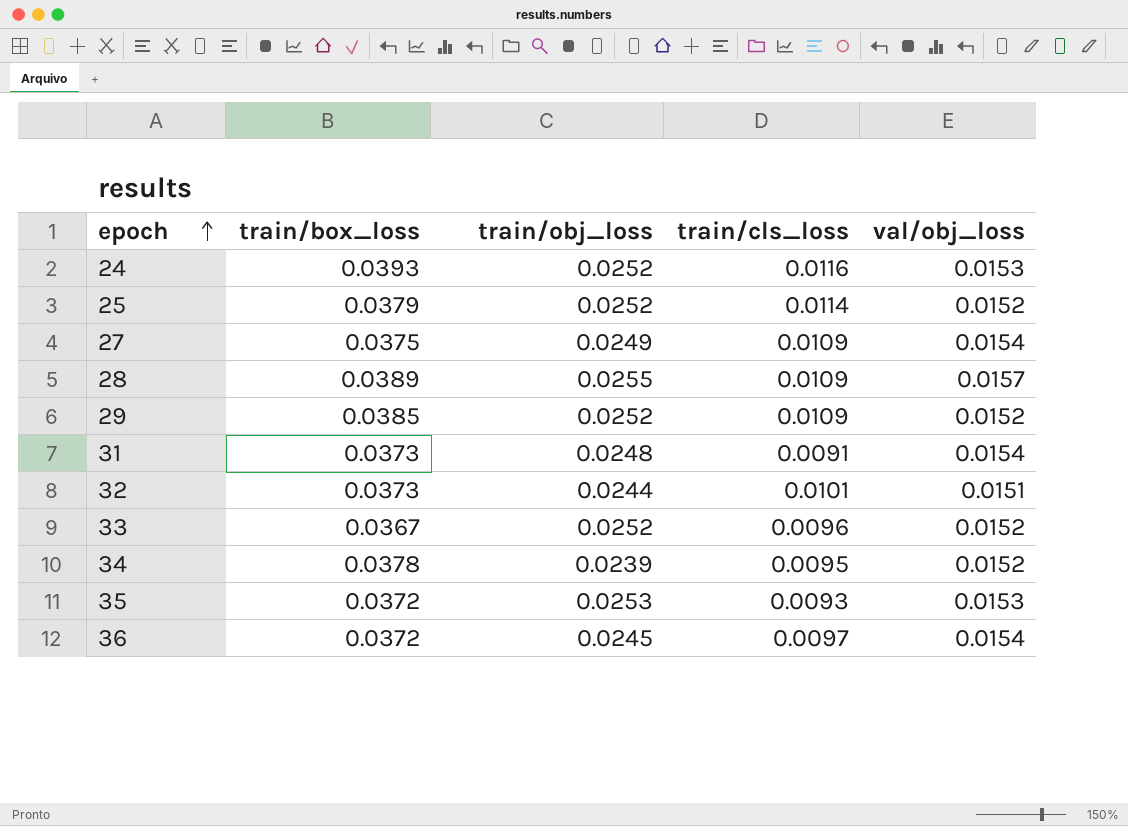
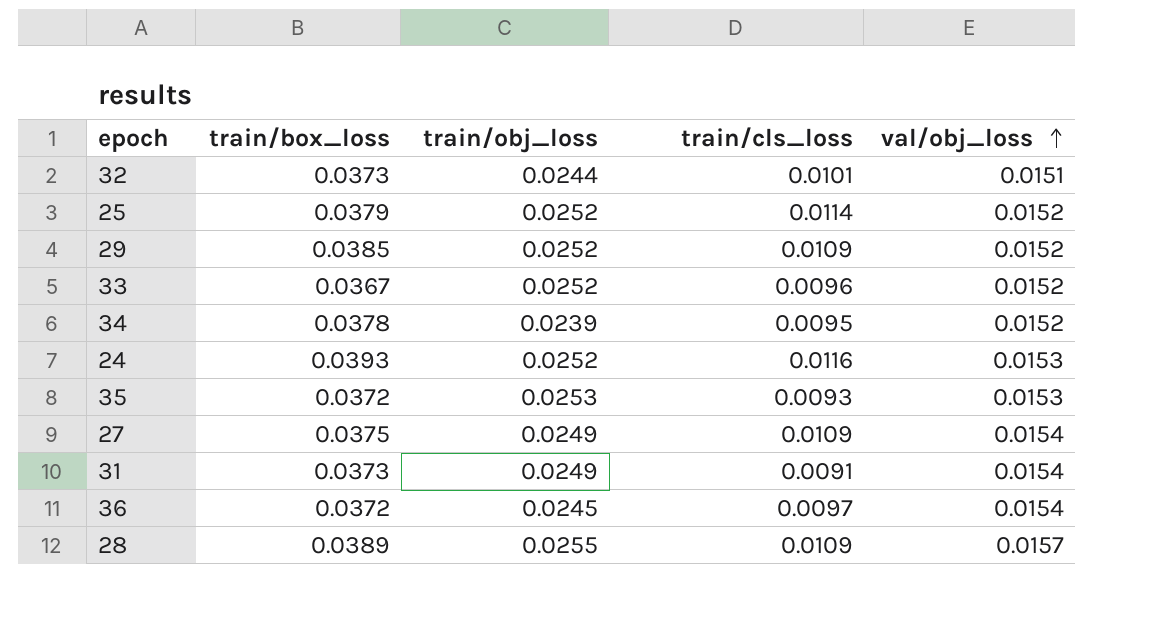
row order: epoch ascending -> val/obj_loss ascending
31 | train/obj_loss: 0.0248 -> 0.0249

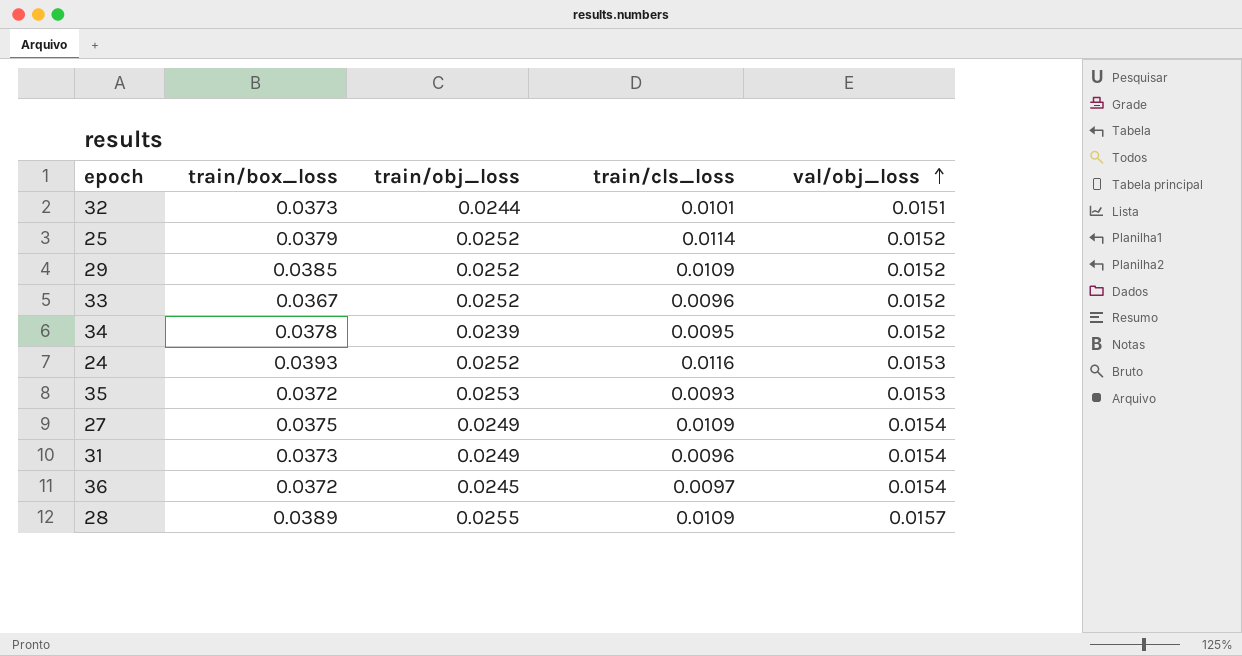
31 | train/cls_loss: 0.0091 -> 0.0096

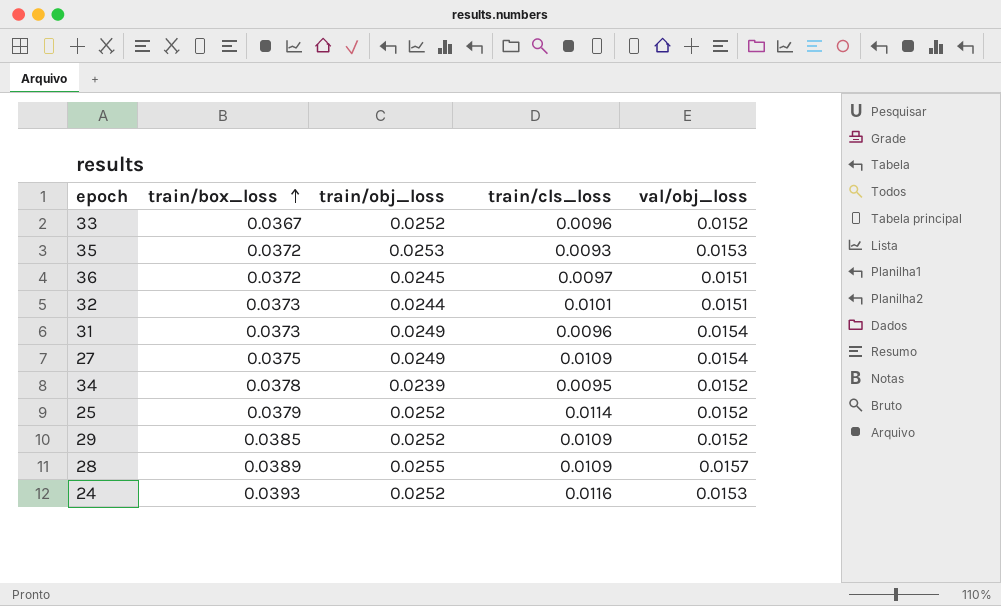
row order: val/obj_loss ascending -> train/box_loss ascending
36 | val/obj_loss: 0.0154 -> 0.0151

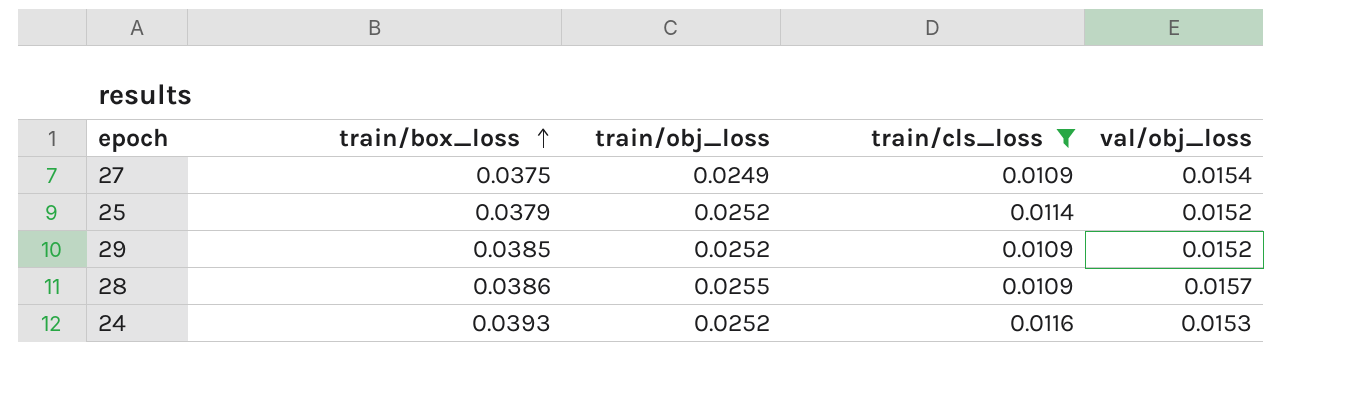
filter: none -> train/cls_loss >= 0.0109
28 | train/box_loss: 0.0389 -> 0.0386

